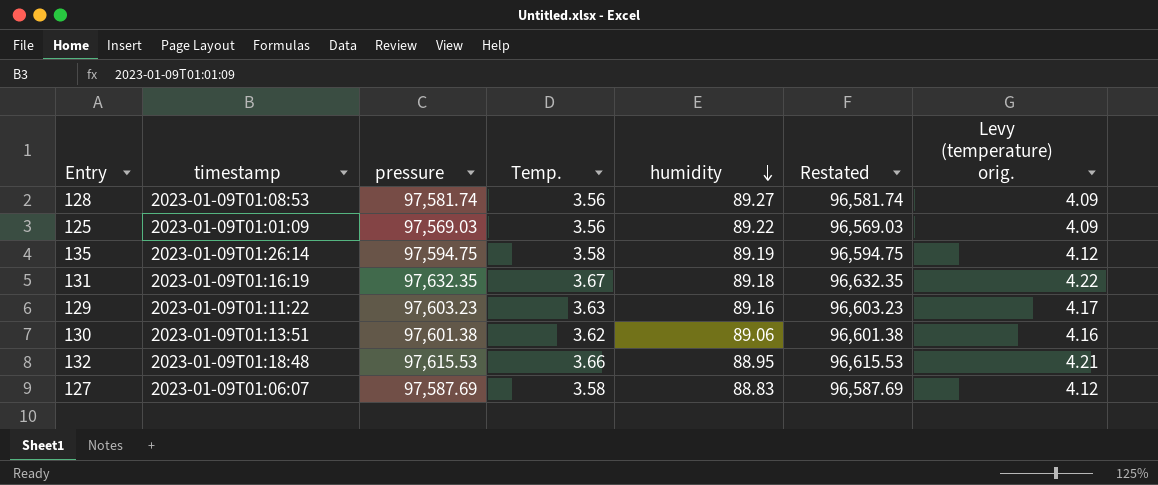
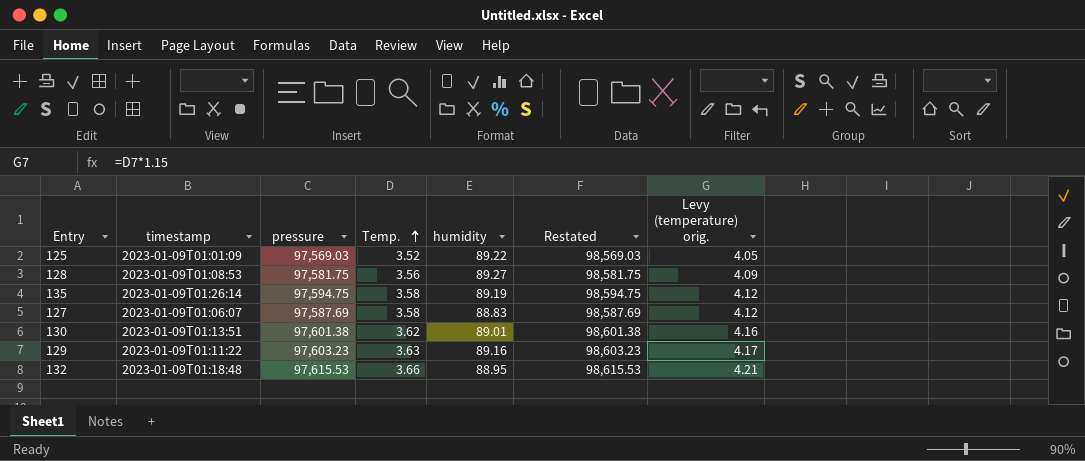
row order: humidity descending -> Temp. ascending
column Restated | formula: [pressure] - 1000 -> [pressure] + 1000
row 131: 2023-01-09T01:16:19 | 97,632.35 | 3.67 | 89.18 | 96,632.35 | 4.22 -> none
125 | Temp.: 3.56 -> 3.52
125 | Levy (temperature) orig.: 4.09 -> 4.05
128 | pressure: 97,581.74 -> 97,581.75
130 | humidity: 89.06 -> 89.01

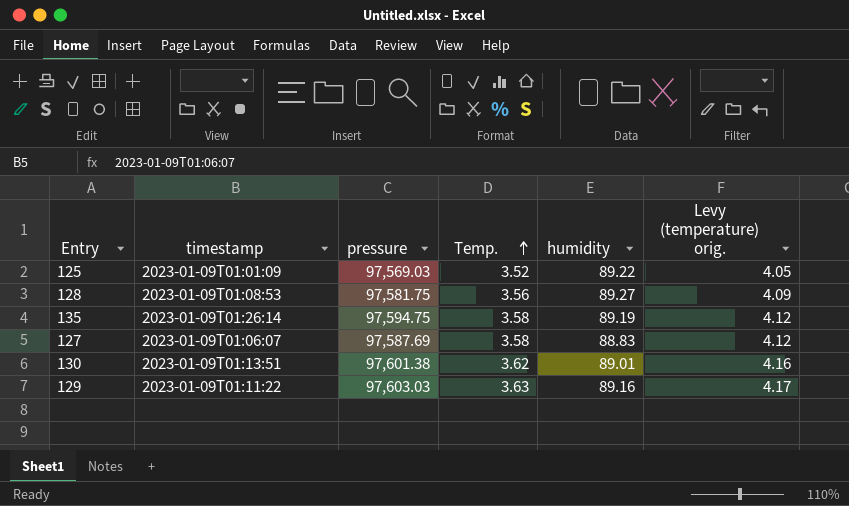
column Restated | formula: [pressure] + 1000 -> none
row 132: 2023-01-09T01:18:48 | 97,615.53 | 3.66 | 88.95 | 98,615.53 | 4.21 -> none
129 | pressure: 97,603.23 -> 97,603.03

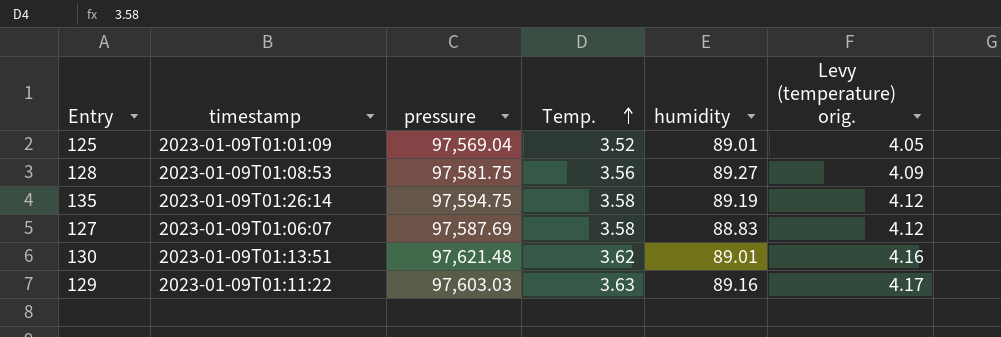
125 | pressure: 97,569.03 -> 97,569.04
125 | humidity: 89.22 -> 89.01
130 | pressure: 97,601.38 -> 97,621.48

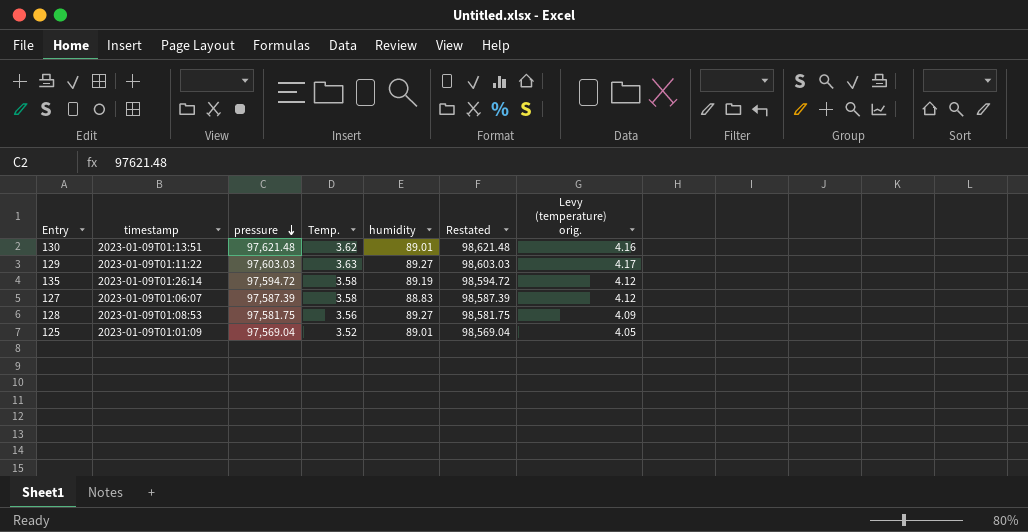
row order: Temp. ascending -> pressure descending
column Restated | formula: none -> [pressure] + 1000
129 | humidity: 89.16 -> 89.27
135 | pressure: 97,594.75 -> 97,594.72
127 | pressure: 97,587.69 -> 97,587.39

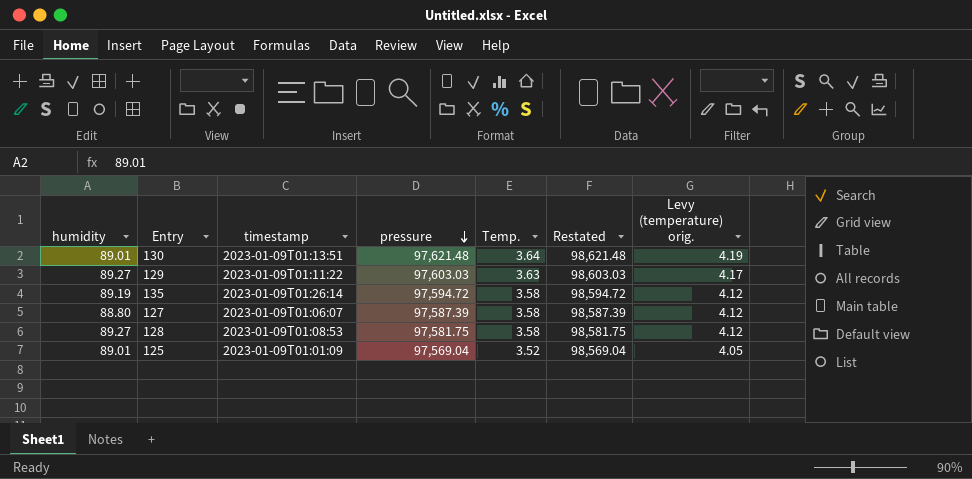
column humidity | position: 5 -> 1
130 | Temp.: 3.62 -> 3.64
130 | Levy (temperature) orig.: 4.16 -> 4.19
127 | humidity: 88.83 -> 88.80
128 | Temp.: 3.56 -> 3.58
128 | Levy (temperature) orig.: 4.09 -> 4.12

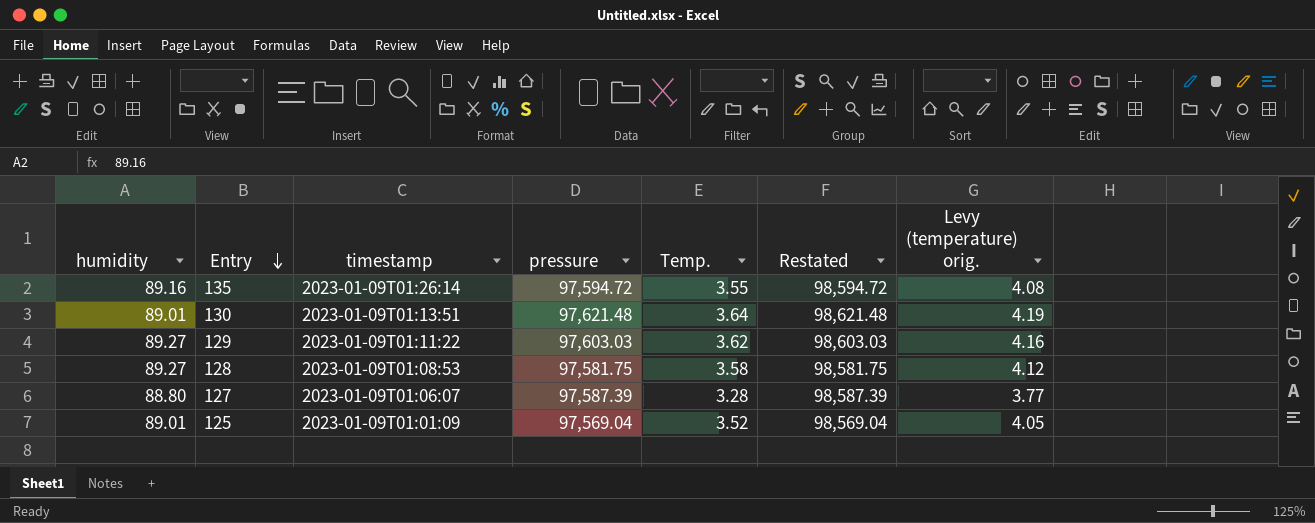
row order: pressure descending -> Entry descending
135 | humidity: 89.19 -> 89.16
135 | Temp.: 3.58 -> 3.55
135 | Levy (temperature) orig.: 4.12 -> 4.08
129 | Temp.: 3.63 -> 3.62
129 | Levy (temperature) orig.: 4.17 -> 4.16
127 | Temp.: 3.58 -> 3.28
127 | Levy (temperature) orig.: 4.12 -> 3.77

